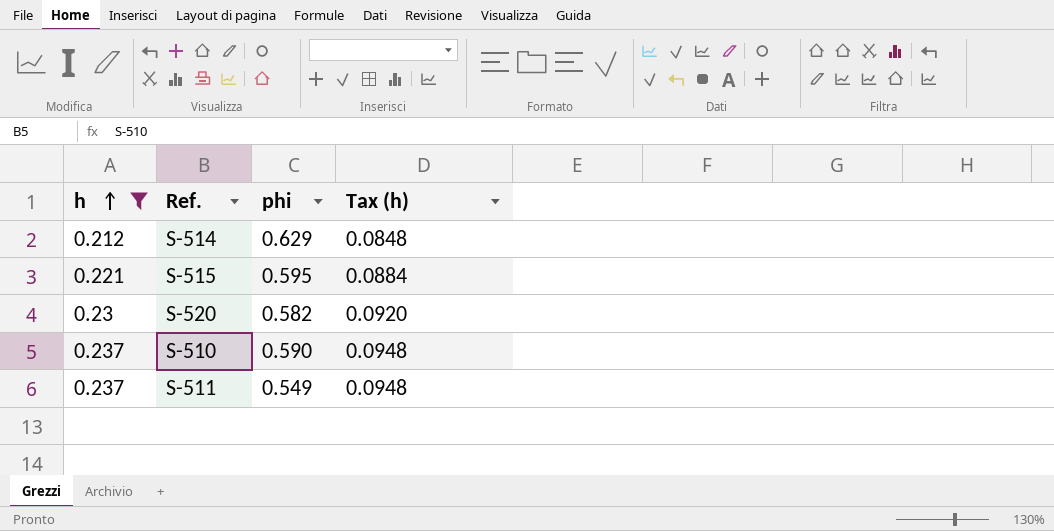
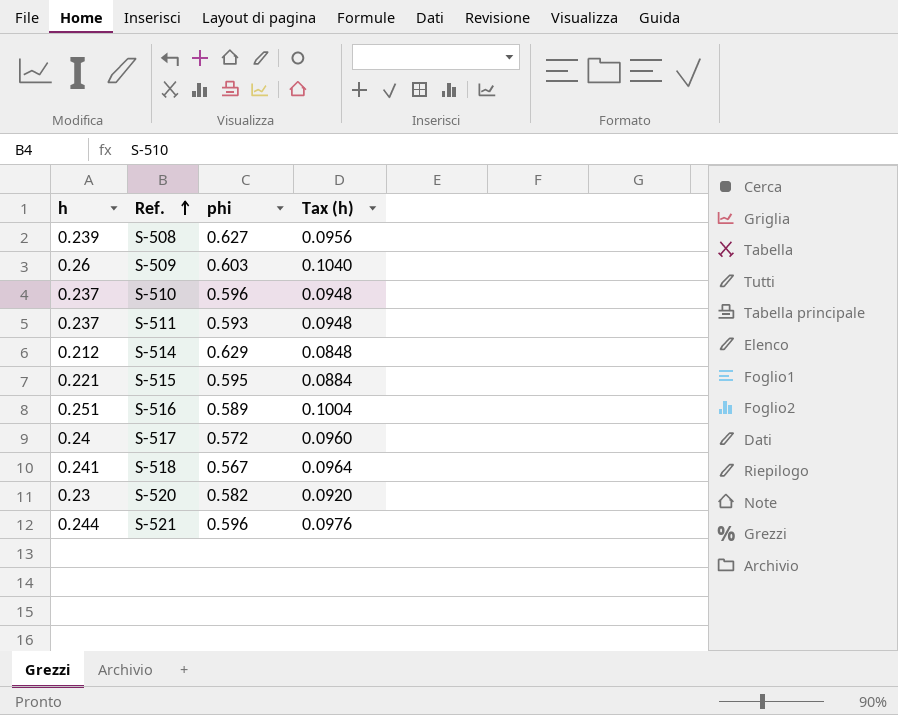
filter: h <= 0.237 -> none
row order: h ascending -> Ref. ascending
S-510 | phi: 0.590 -> 0.596
S-511 | phi: 0.549 -> 0.593

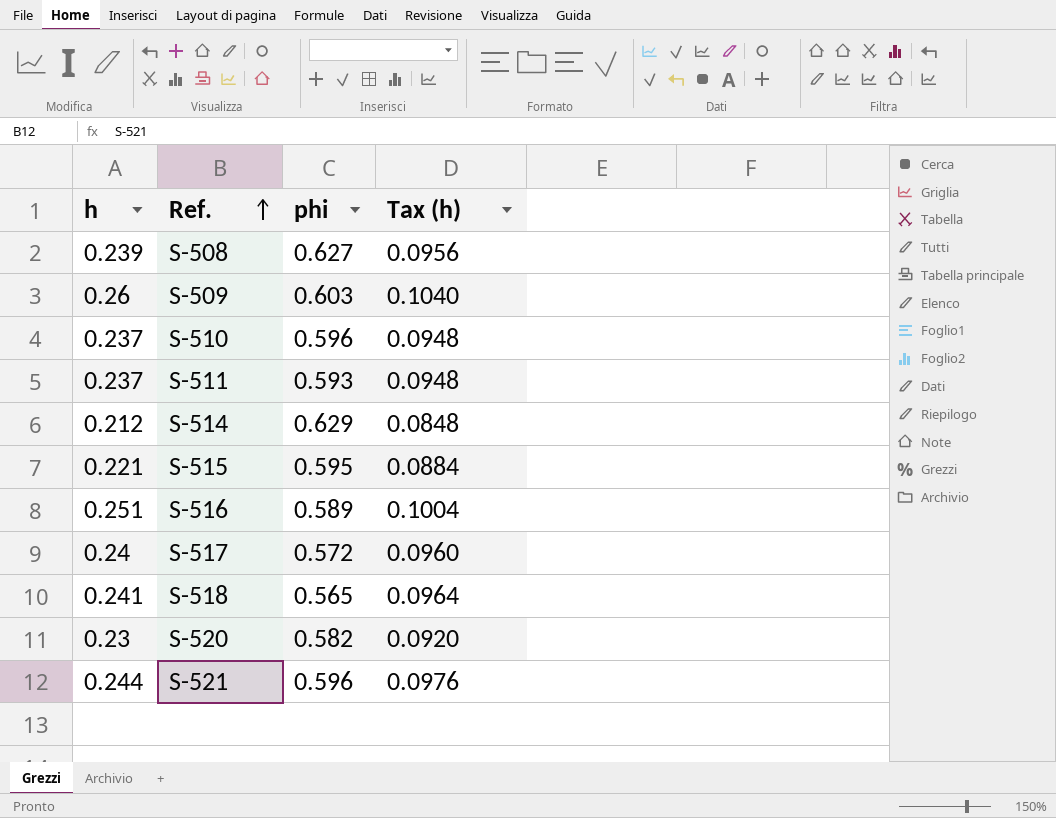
S-518 | phi: 0.567 -> 0.565

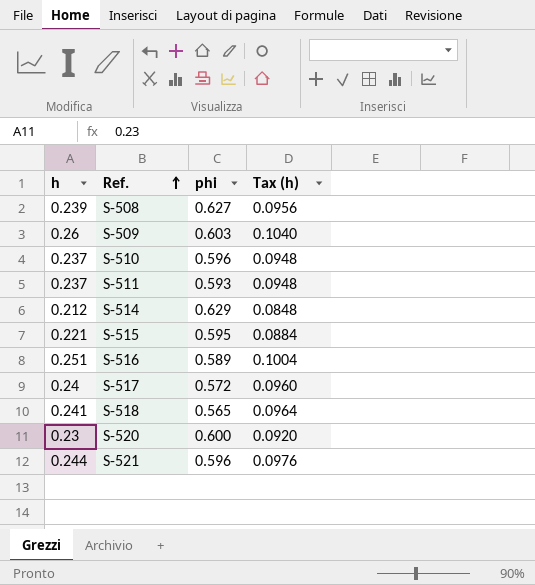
S-520 | phi: 0.582 -> 0.600

